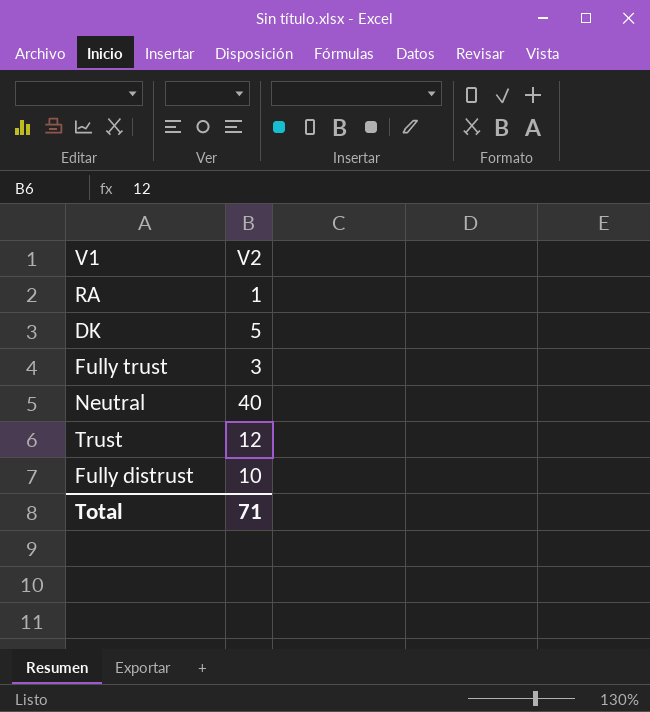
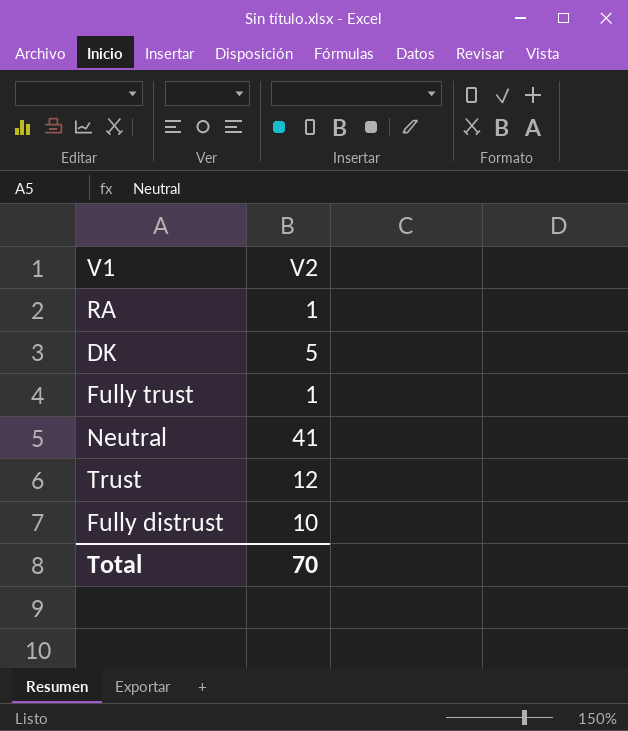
Fully trust | V2: 3 -> 1
Neutral | V2: 40 -> 41
Total | V2: 71 -> 70

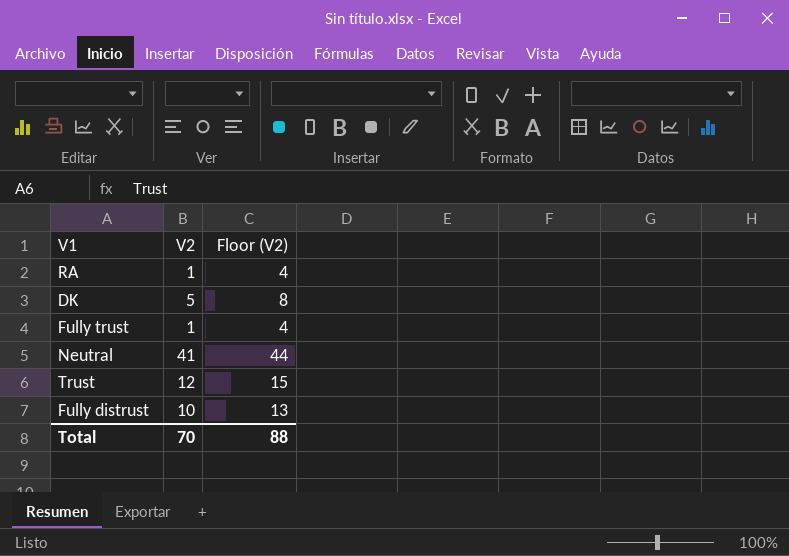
column Floor (V2) | formula: none -> [V2] + 3

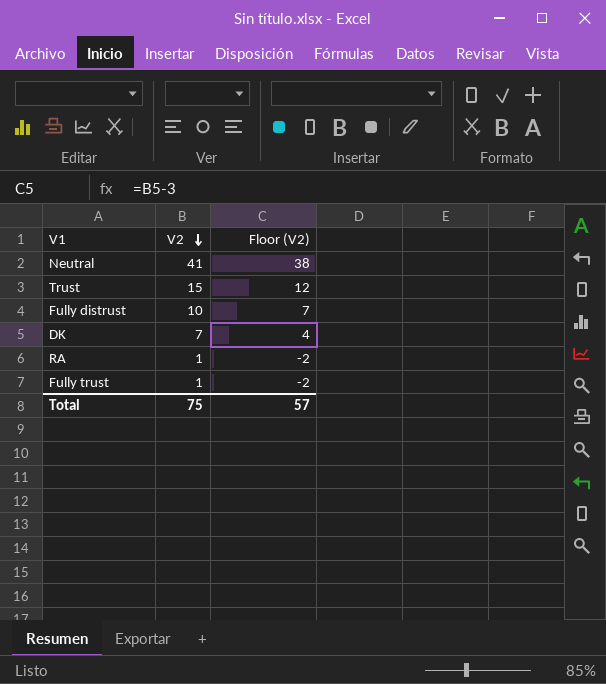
row order: none -> V2 descending
column Floor (V2) | formula: [V2] + 3 -> [V2] - 3
Trust | V2: 12 -> 15
DK | V2: 5 -> 7
Total | V2: 70 -> 75
Total | Floor (V2): 88 -> 57

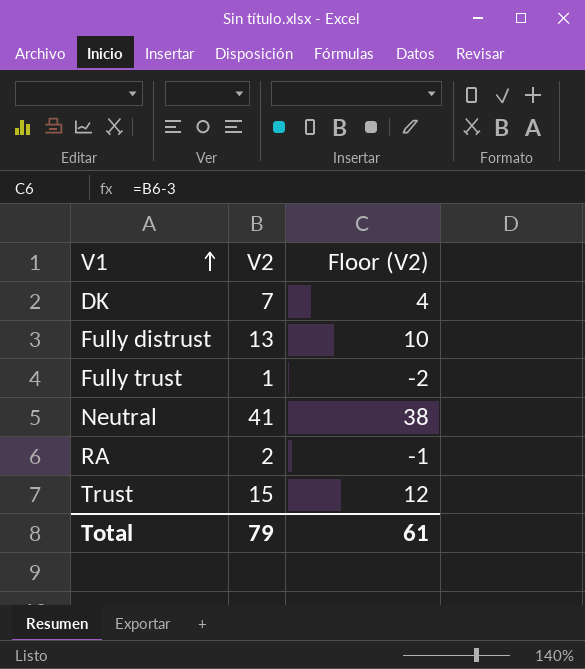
row order: V2 descending -> V1 ascending
Fully distrust | V2: 10 -> 13
Fully distrust | Floor (V2): 7 -> 10
RA | V2: 1 -> 2
RA | Floor (V2): -2 -> -1
Total | V2: 75 -> 79
Total | Floor (V2): 57 -> 61

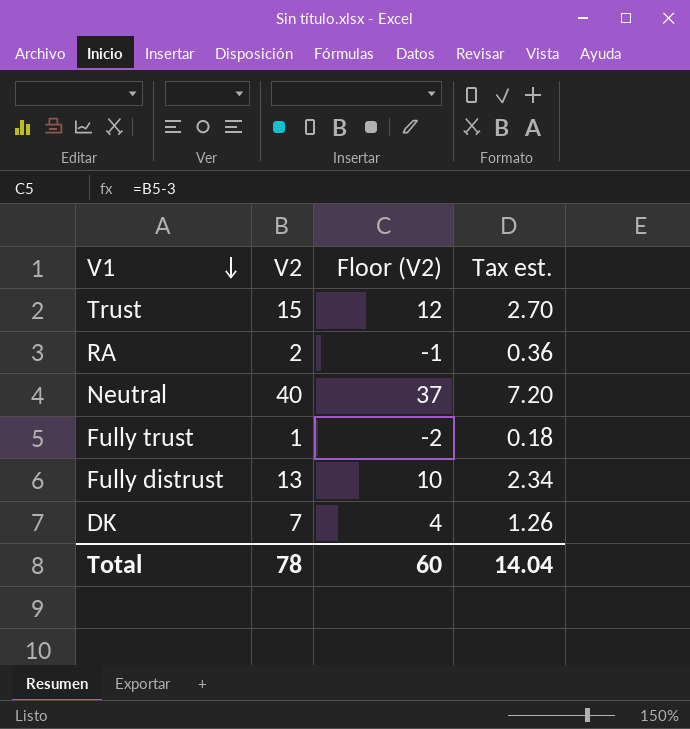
row order: V1 ascending -> V1 descending
column Tax est. | formula: none -> [V2] * 0.18
Neutral | V2: 41 -> 40
Neutral | Floor (V2): 38 -> 37
Total | V2: 79 -> 78
Total | Floor (V2): 61 -> 60

